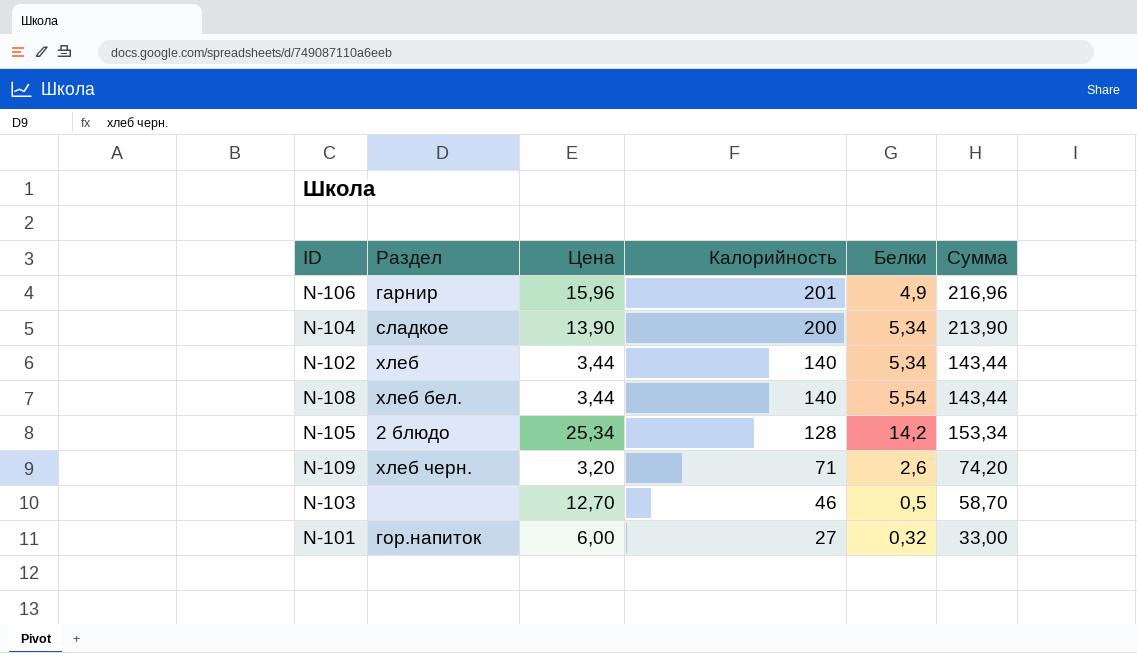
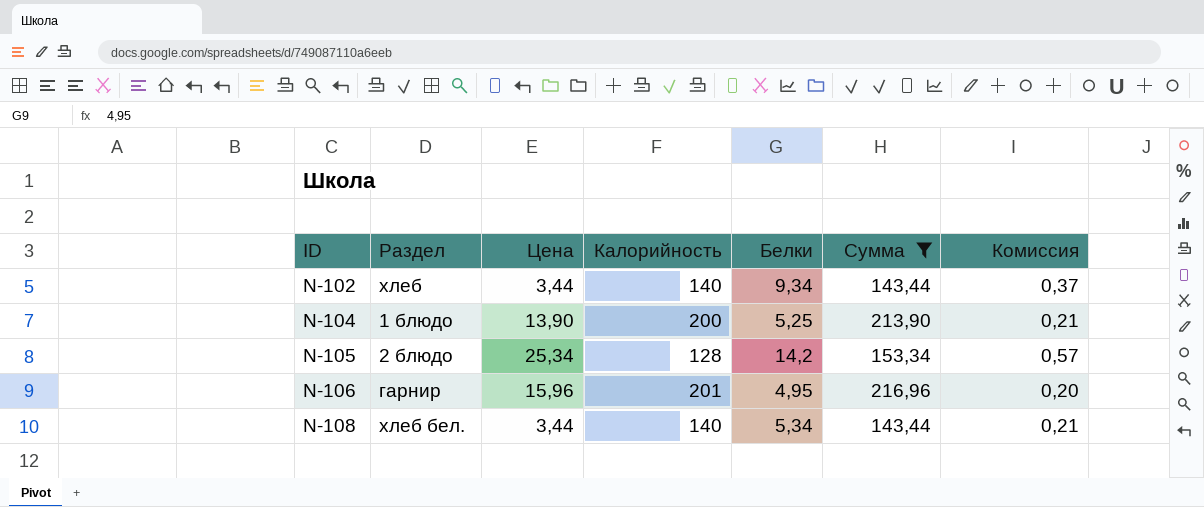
filter: none -> Сумма >= 143,44
row order: Калорийность descending -> ID ascending
column Комиссия | formula: none -> [Белки] * 0,04
N-102 | Белки: 5,34 -> 9,34
N-104 | Раздел: сладкое -> 1 блюдо
N-104 | Белки: 5,34 -> 5,25
N-106 | Белки: 4,9 -> 4,95
N-108 | Белки: 5,54 -> 5,34

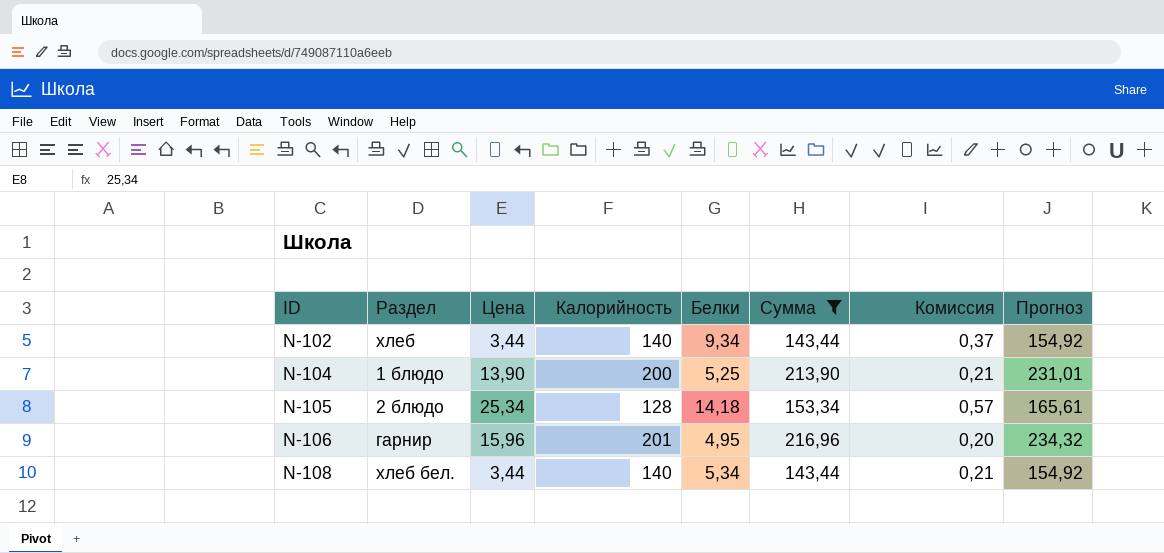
column Прогноз | formula: none -> [Сумма] * 1,08
N-105 | Белки: 14,2 -> 14,18

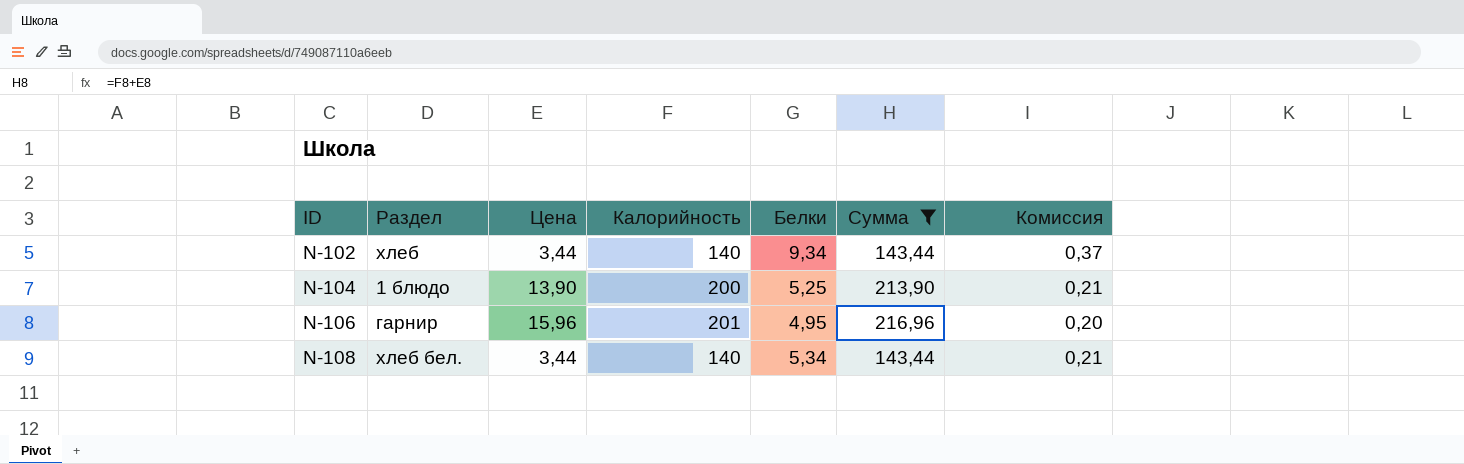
column Прогноз | formula: [Сумма] * 1,08 -> none
row N-105: 2 блюдо | 25,34 | 128 | 14,18 | 153,34 | 0,57 | 165,61 -> none

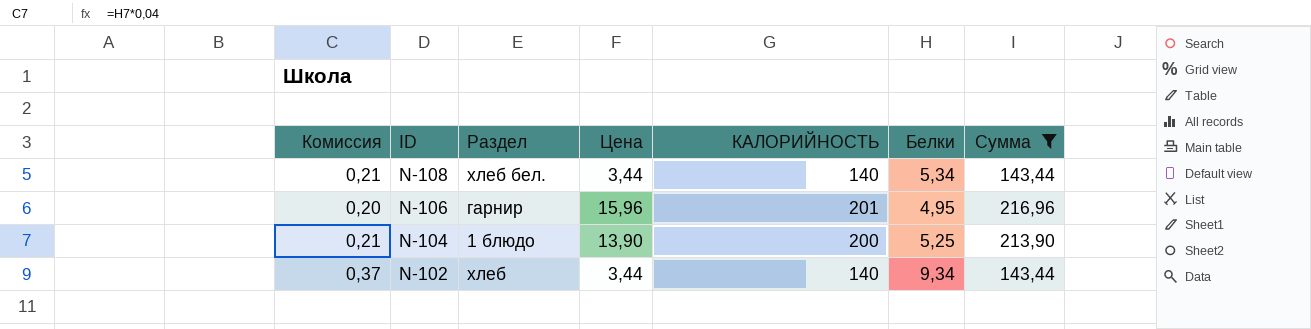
row order: ID ascending -> ID descending
column Комиссия | position: 7 -> 1
column name: Калорийность -> КАЛОРИЙНОСТЬ

